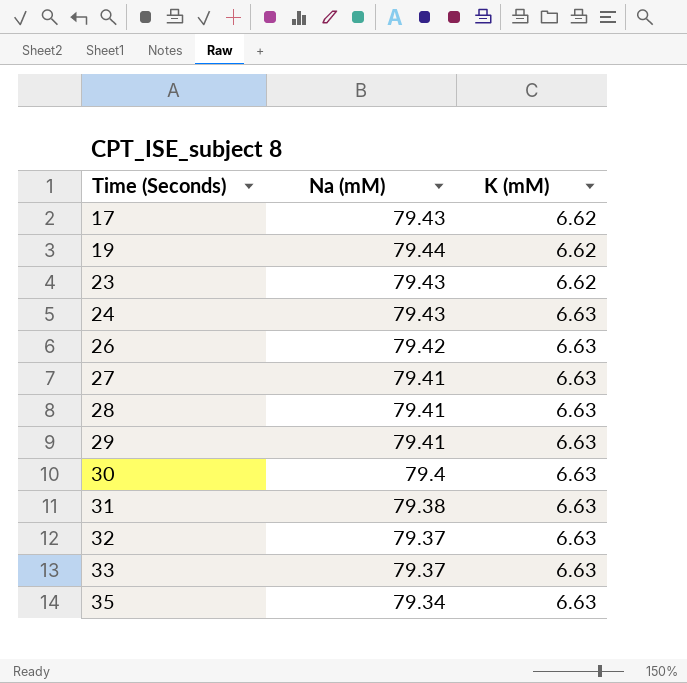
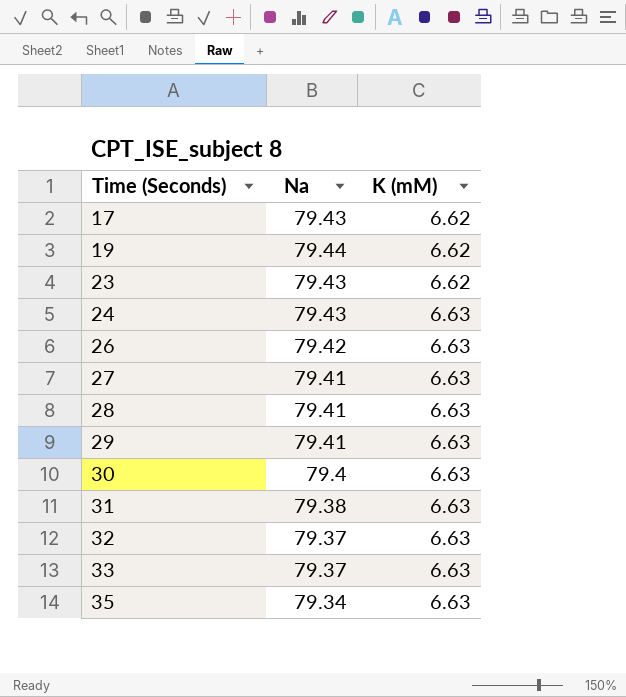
column name: Na (mM) -> Na

